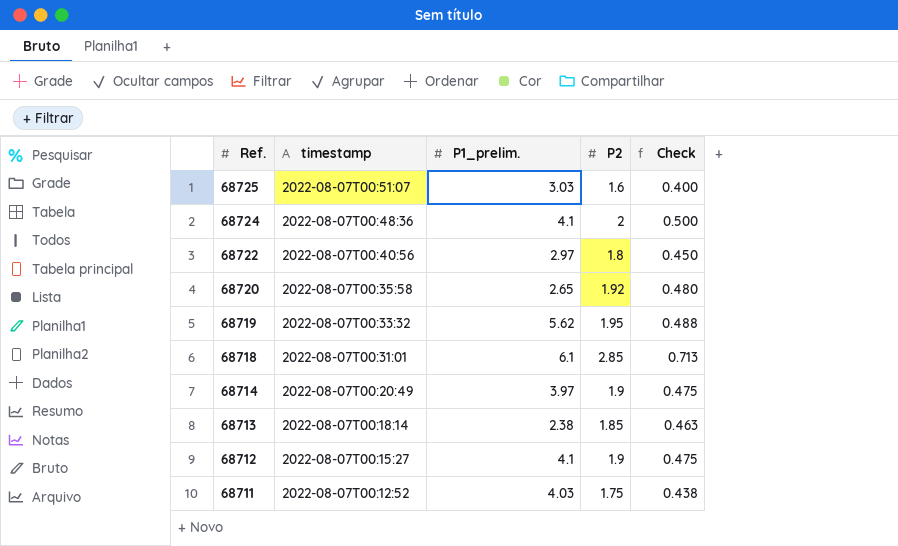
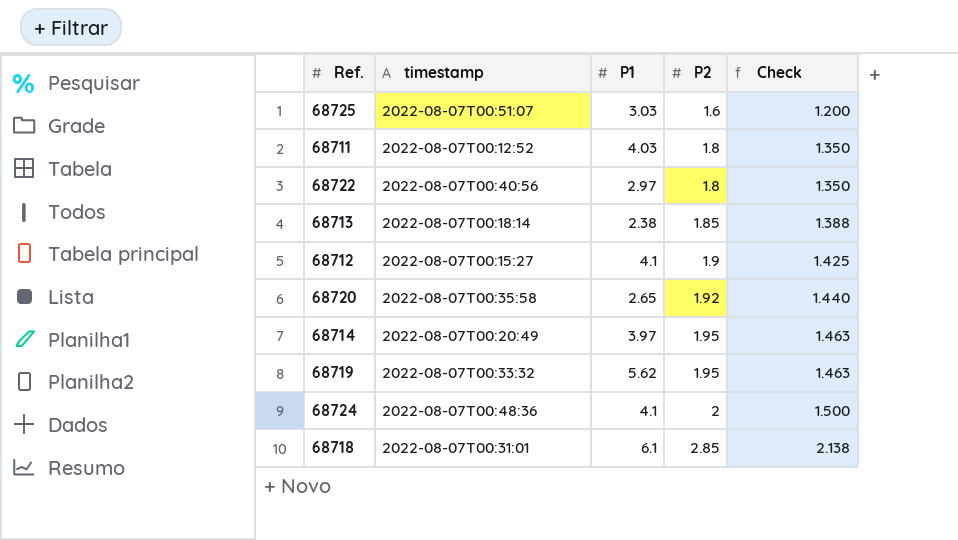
row order: Ref. descending -> P2 ascending
column name: P1_prelim. -> P1
column Check | formula: [P2] * 0.25 -> [P2] * 0.75
68711 | P2: 1.75 -> 1.8
68714 | P2: 1.9 -> 1.95

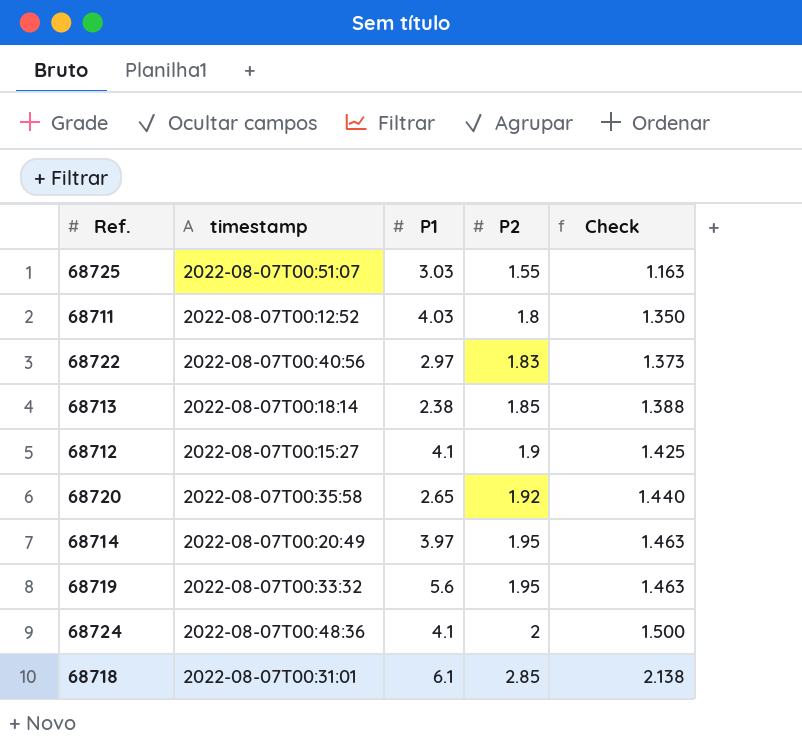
68725 | P2: 1.6 -> 1.55
68725 | Check: 1.200 -> 1.163
68722 | P2: 1.8 -> 1.83
68722 | Check: 1.350 -> 1.373
68719 | P1: 5.62 -> 5.6

